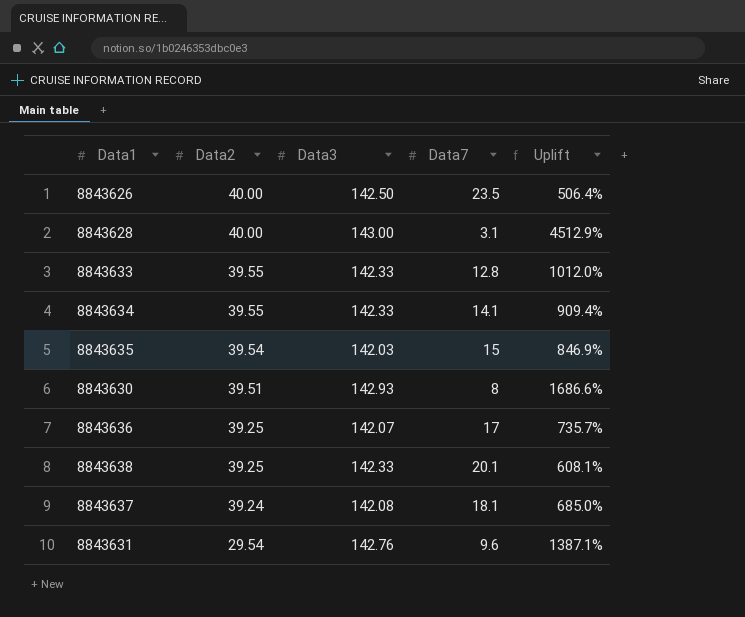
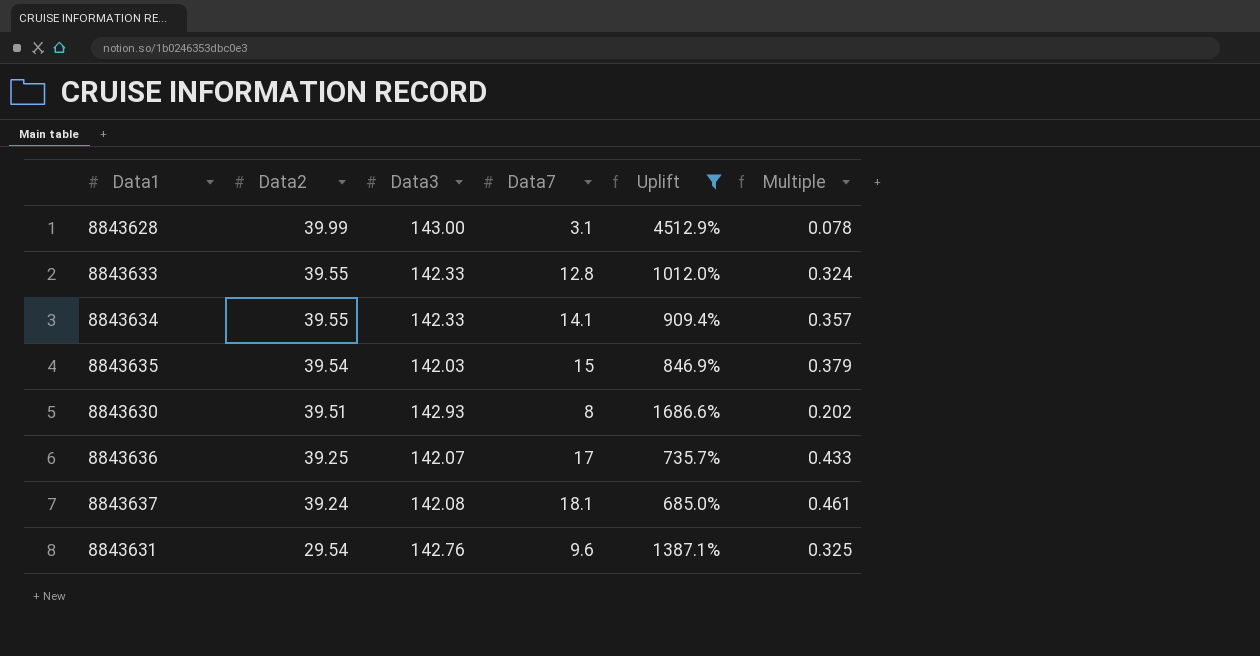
filter: none -> Uplift >= 685.0%
column Multiple | formula: none -> [Data7] / [Data2]
8843628 | Data2: 40.00 -> 39.99

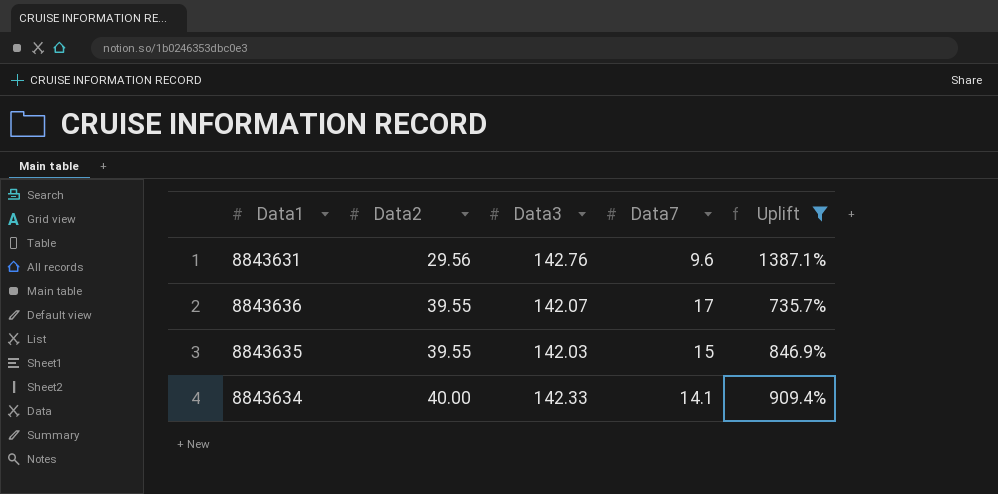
row order: Data2 descending -> Data2 ascending
column Multiple | formula: [Data7] / [Data2] -> none
row 8843628: 39.99 | 143.00 | 3.1 | 4512.9% | 0.078 -> none
row 8843633: 39.55 | 142.33 | 12.8 | 1012.0% | 0.324 -> none
row 8843630: 39.51 | 142.93 | 8 | 1686.6% | 0.202 -> none
row 8843637: 39.24 | 142.08 | 18.1 | 685.0% | 0.461 -> none
8843631 | Data2: 29.54 -> 29.56
8843636 | Data2: 39.25 -> 39.55
8843635 | Data2: 39.54 -> 39.55
8843634 | Data2: 39.55 -> 40.00

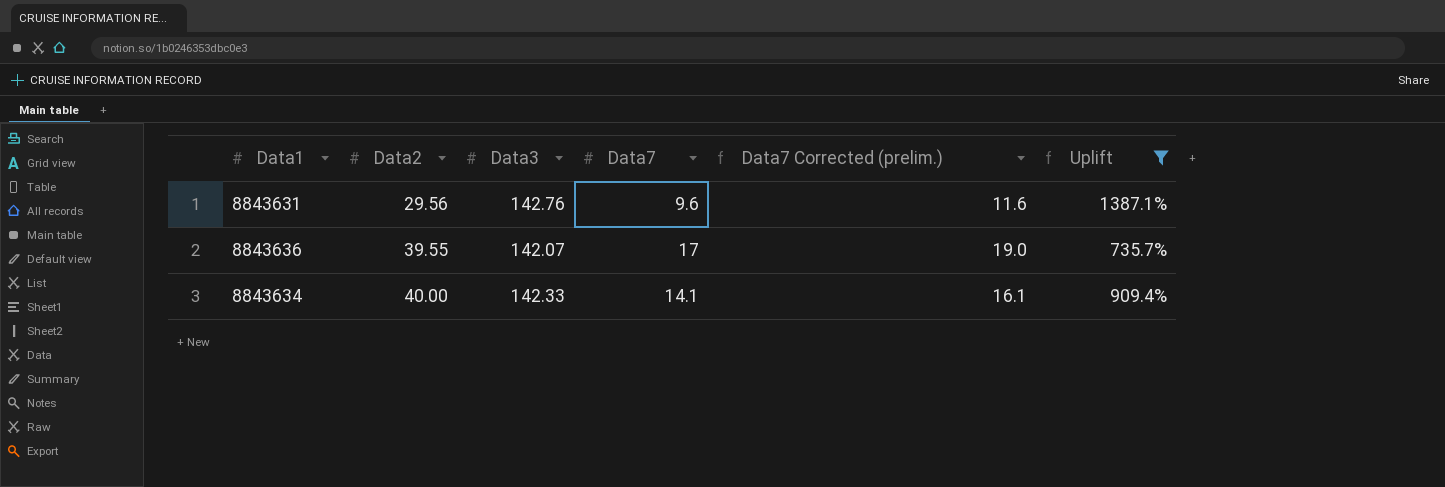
column Data7 Corrected (prelim.) | formula: none -> [Data7] + 2
row 8843635: 39.55 | 142.03 | 15 | 846.9% -> none

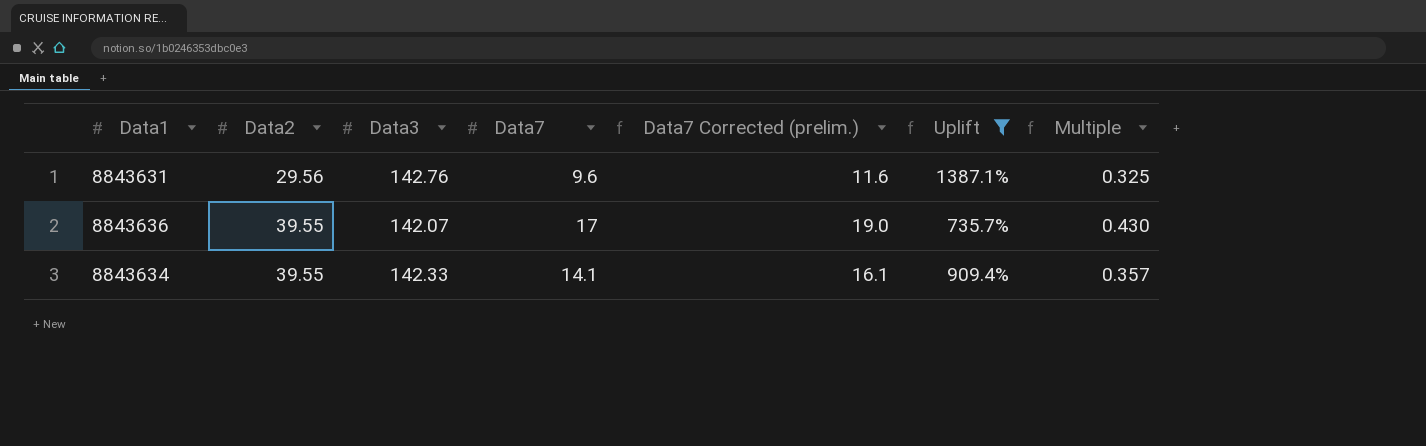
column Multiple | formula: none -> [Data7] / [Data2]
8843634 | Data2: 40.00 -> 39.55

